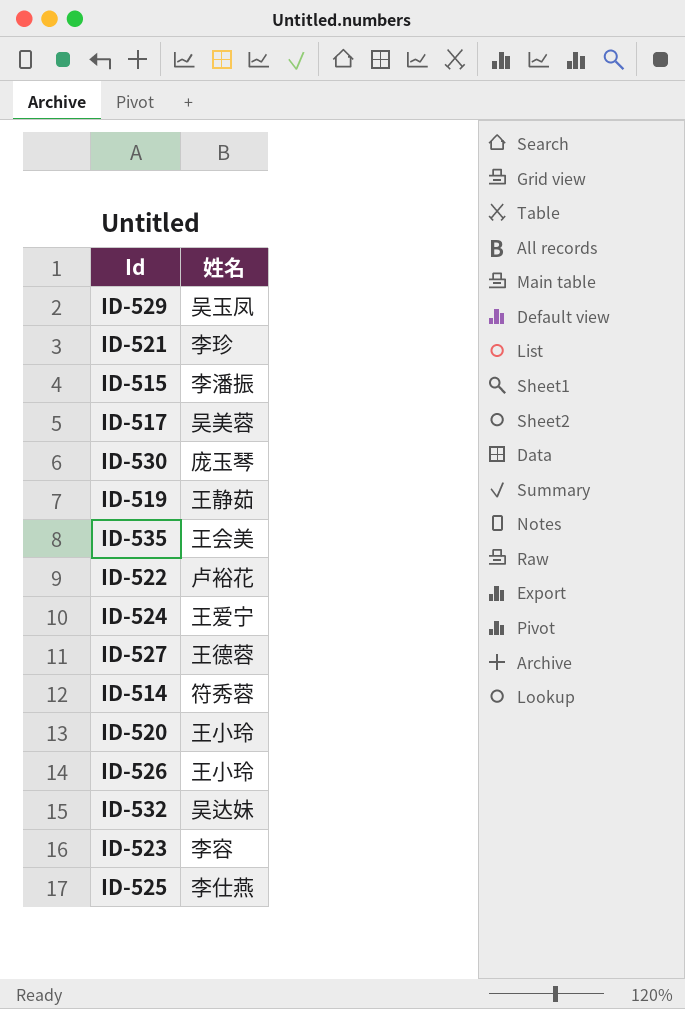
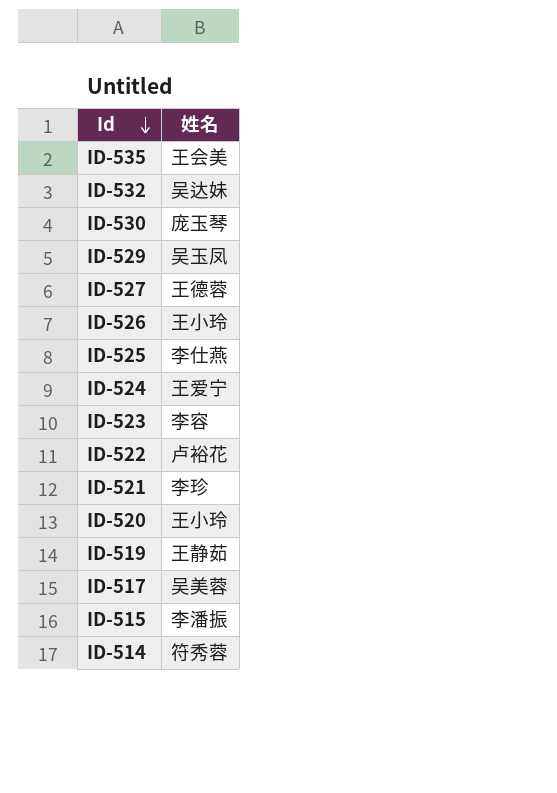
row order: none -> Id descending

